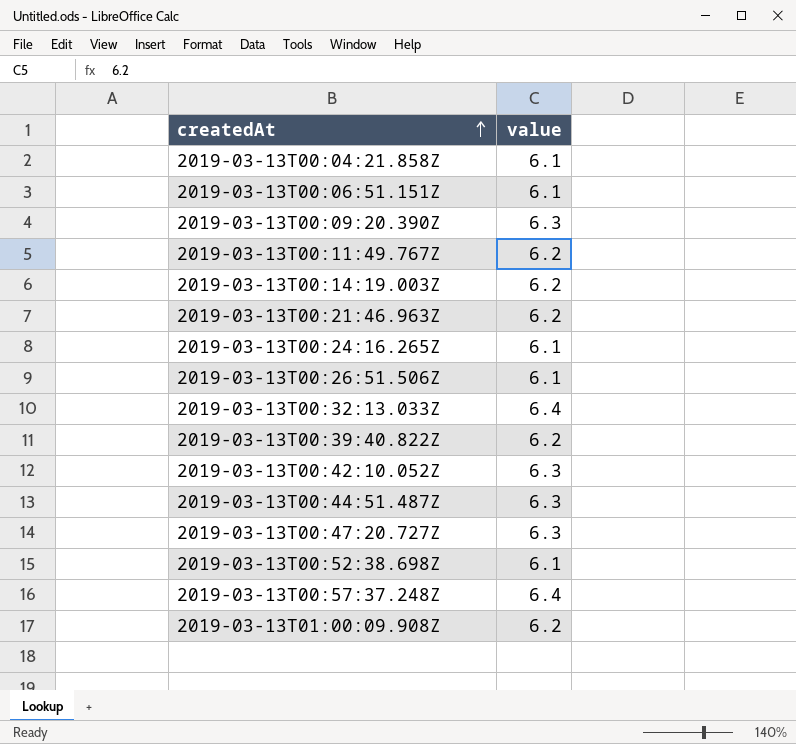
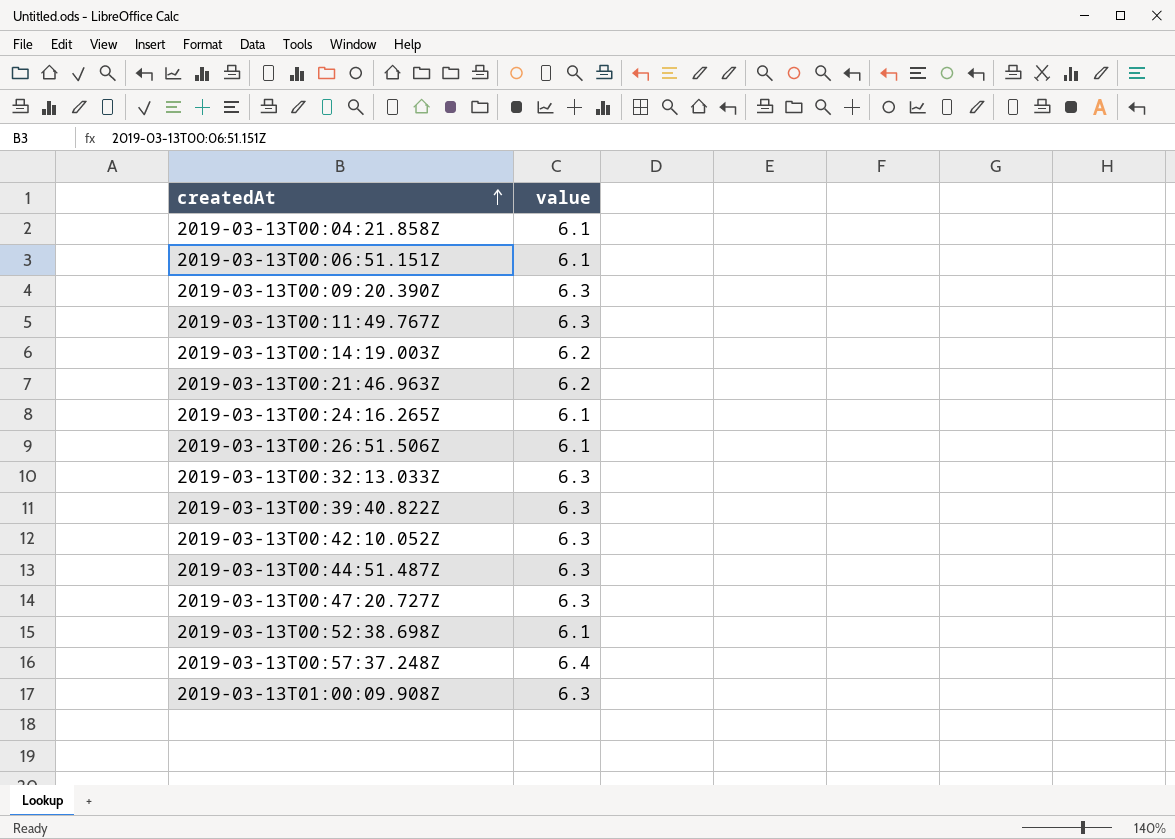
2019-03-13T00:11:49.767Z | value: 6.2 -> 6.3
2019-03-13T00:32:13.033Z | value: 6.4 -> 6.3
2019-03-13T00:39:40.822Z | value: 6.2 -> 6.3
2019-03-13T01:00:09.908Z | value: 6.2 -> 6.3

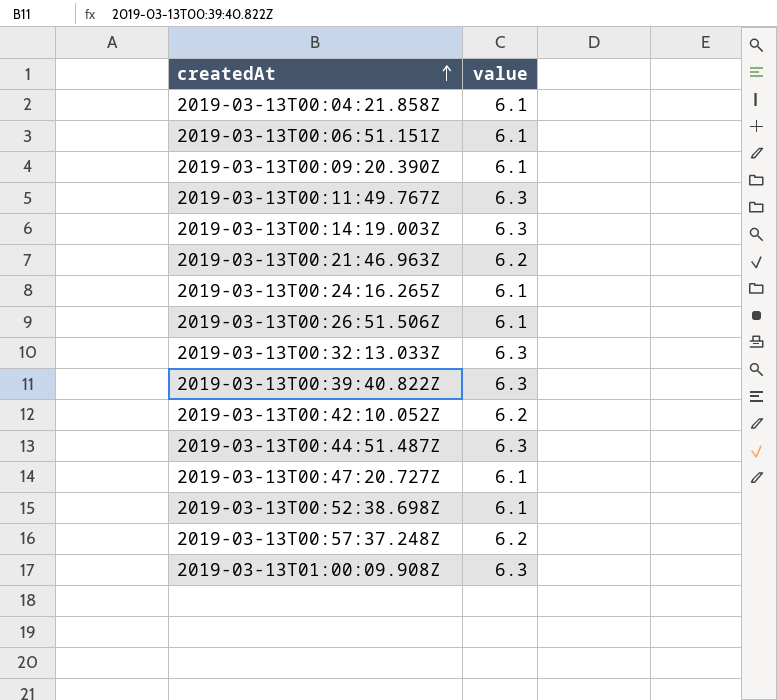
2019-03-13T00:09:20.390Z | value: 6.3 -> 6.1
2019-03-13T00:14:19.003Z | value: 6.2 -> 6.3
2019-03-13T00:42:10.052Z | value: 6.3 -> 6.2
2019-03-13T00:47:20.727Z | value: 6.3 -> 6.1
2019-03-13T00:57:37.248Z | value: 6.4 -> 6.2

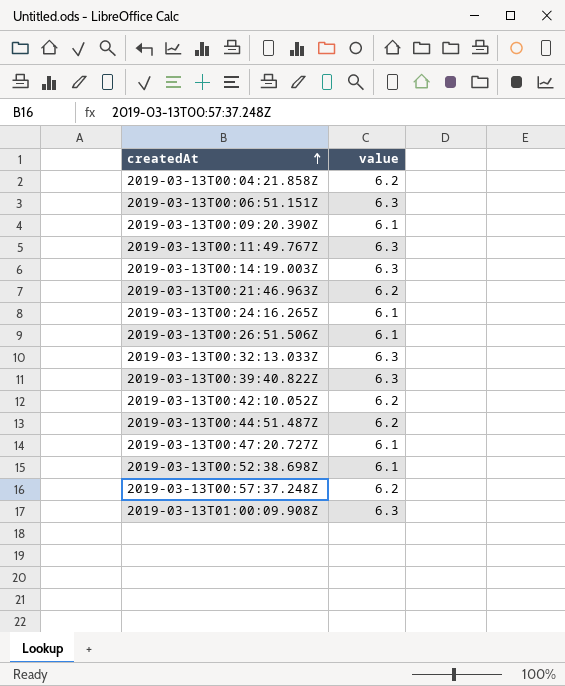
2019-03-13T00:04:21.858Z | value: 6.1 -> 6.2
2019-03-13T00:06:51.151Z | value: 6.1 -> 6.3
2019-03-13T00:44:51.487Z | value: 6.3 -> 6.2

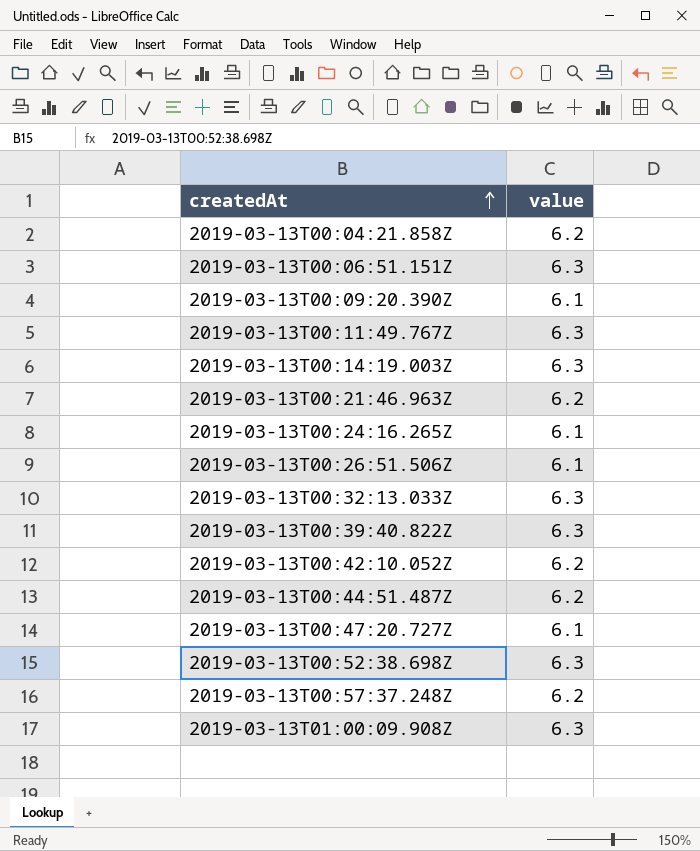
2019-03-13T00:52:38.698Z | value: 6.1 -> 6.3

